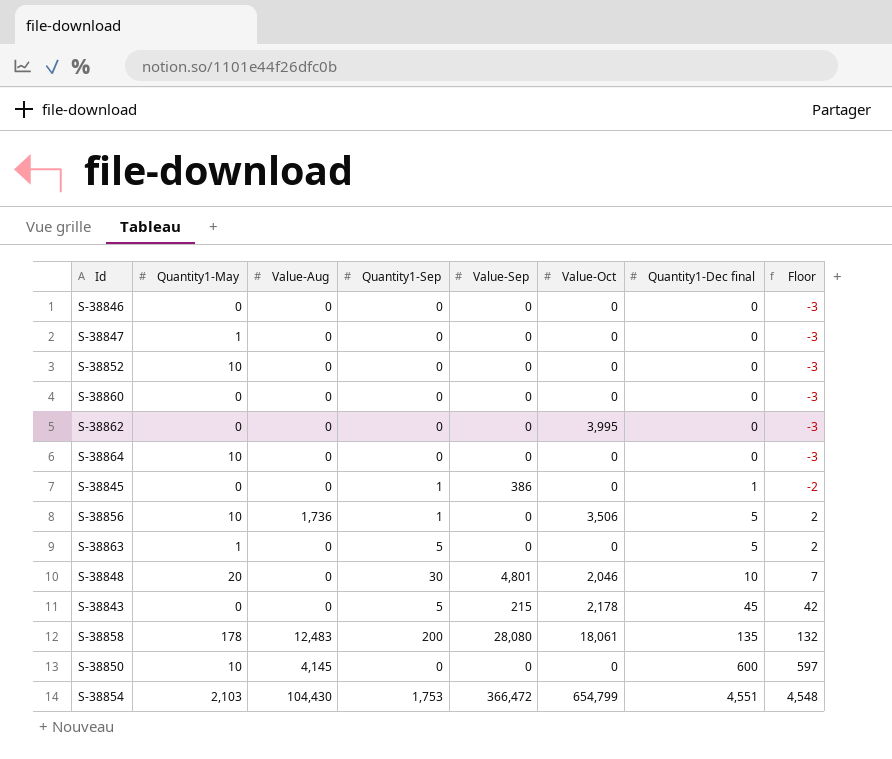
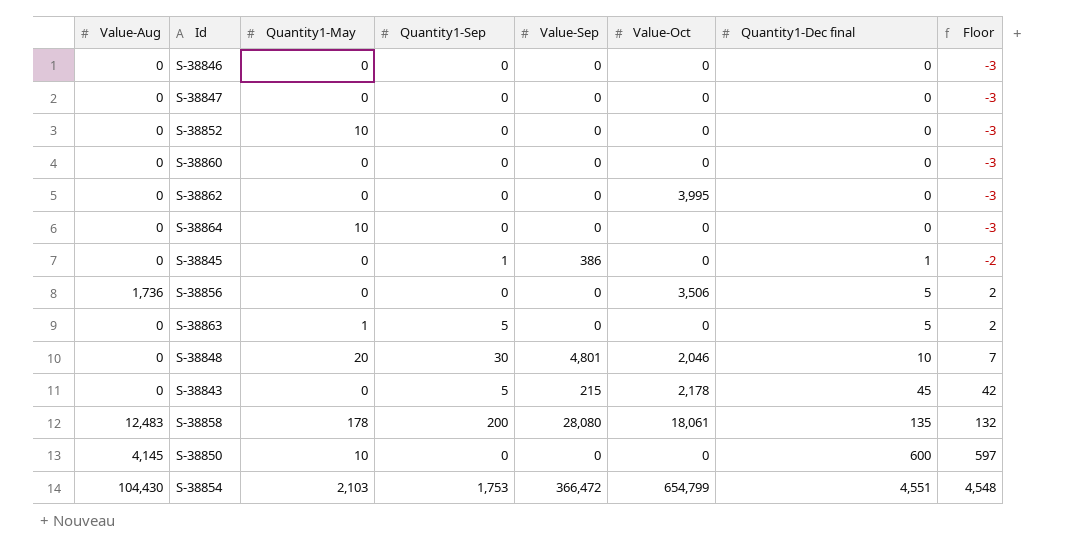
column Value-Aug | position: 3 -> 1
S-38847 | Quantity1-May: 1 -> 0
S-38856 | Quantity1-May: 10 -> 0
S-38856 | Quantity1-Sep: 1 -> 0

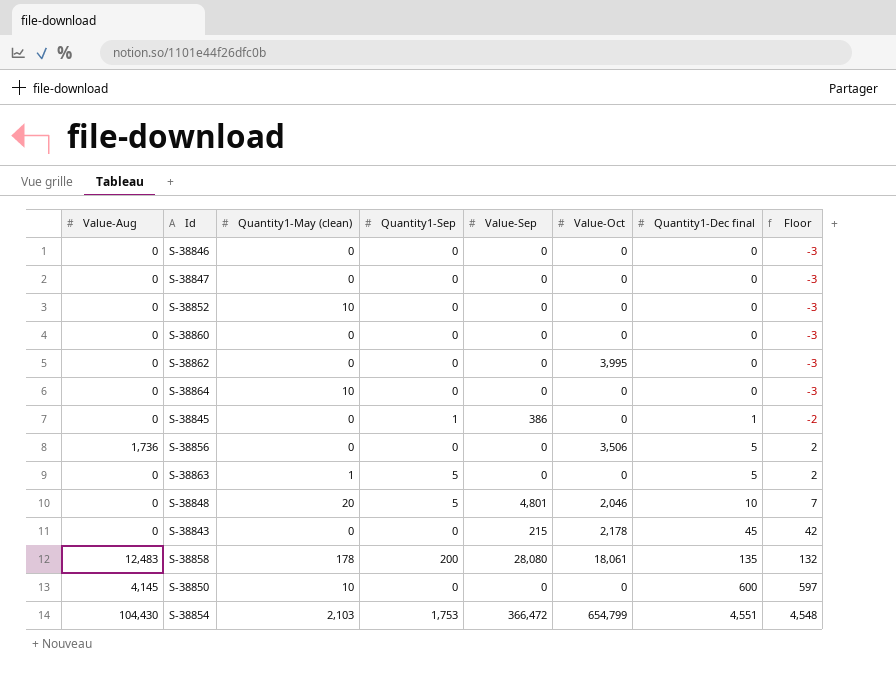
column name: Quantity1-May -> Quantity1-May (clean)
S-38848 | Quantity1-Sep: 30 -> 5
S-38843 | Quantity1-Sep: 5 -> 0

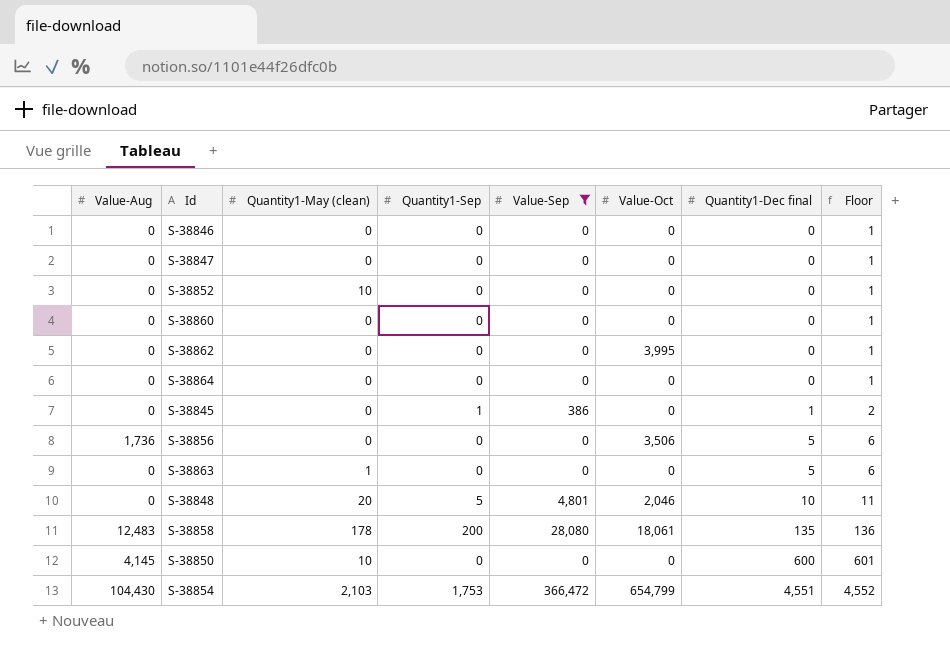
filter: none -> Value-Sep != 215
column Floor | formula: [Quantity1-Dec final] - 3 -> [Quantity1-Dec final] + 1
S-38864 | Quantity1-May (clean): 10 -> 0
S-38863 | Quantity1-Sep: 5 -> 0

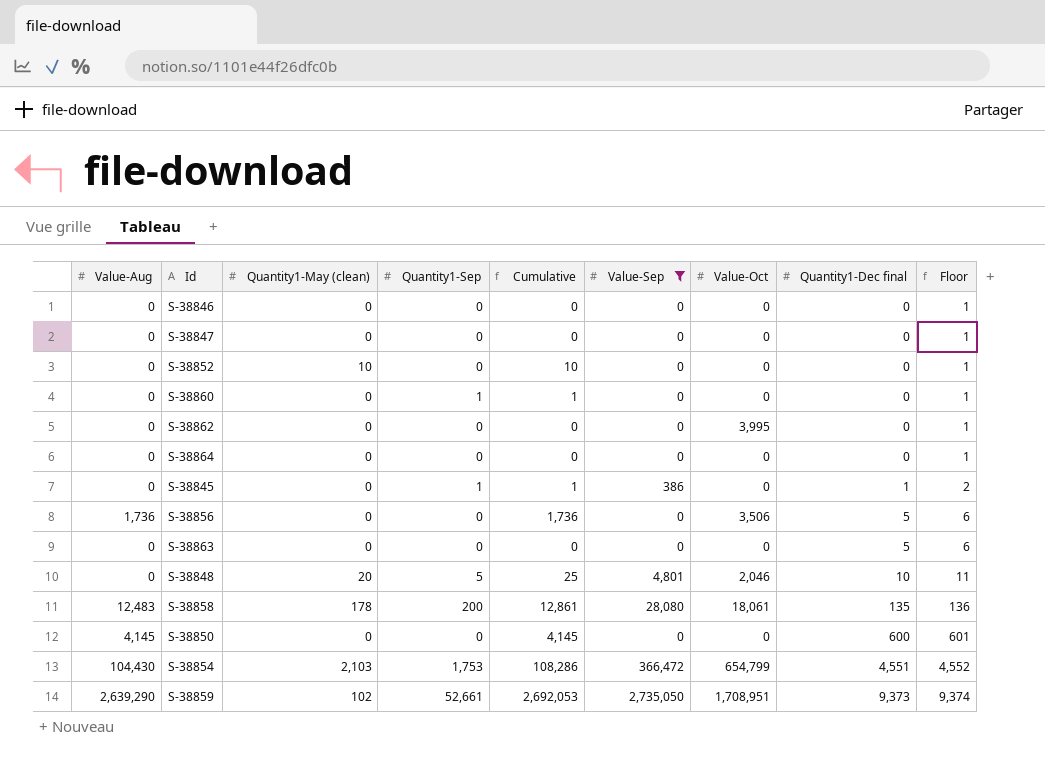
column Cumulative | formula: none -> [Value-Aug] + [Quantity1-May (clean)] + [Quantity1-Sep]
S-38860 | Quantity1-Sep: 0 -> 1
S-38863 | Quantity1-May (clean): 1 -> 0
S-38850 | Quantity1-May (clean): 10 -> 0
row S-38859: none -> 2,639,290 | 102 | 52,661 | 2,692,053 | 2,735,050 | 1,708,951 | 9,373 | 9,374

